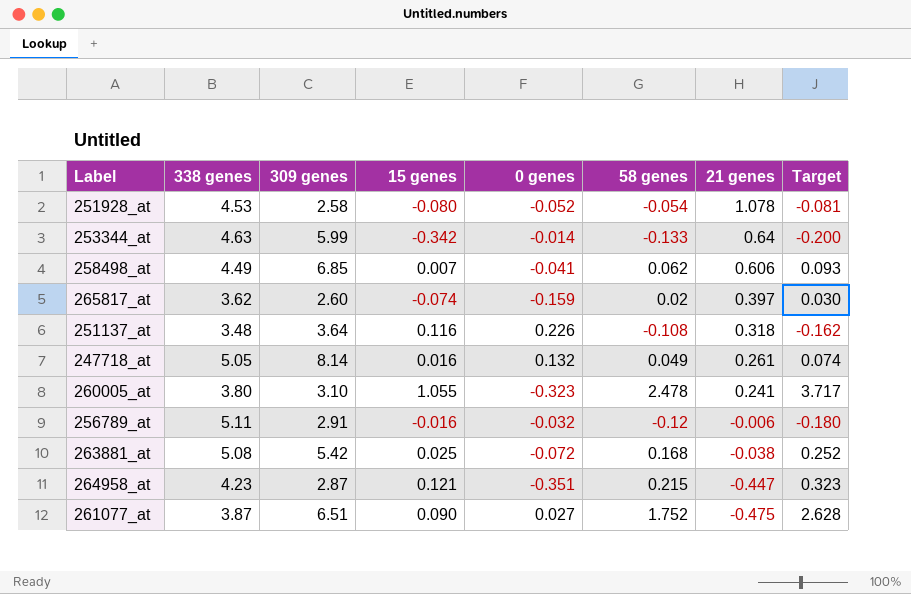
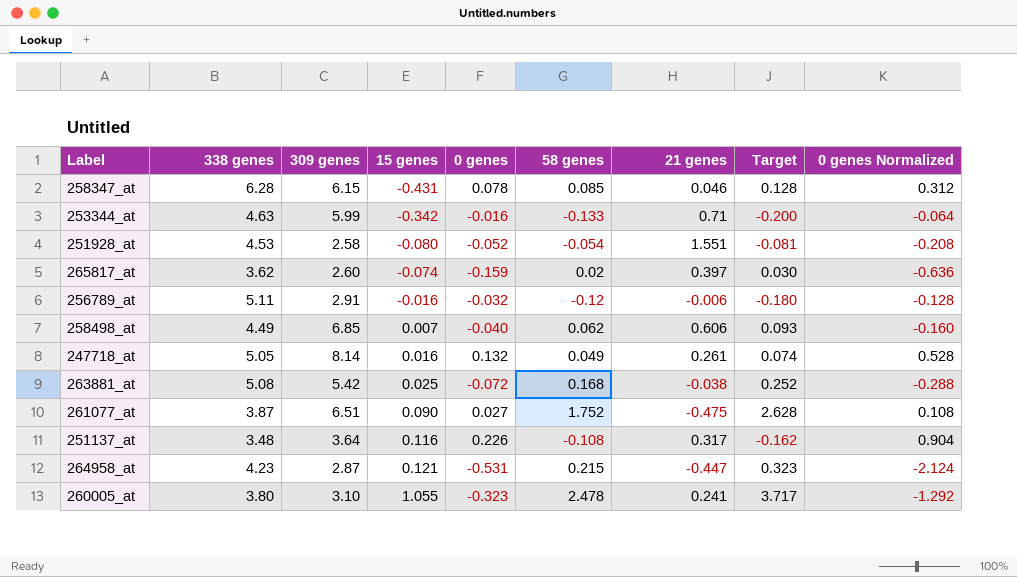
row order: 21 genes descending -> 15 genes ascending
column 0 genes Normalized | formula: none -> [0 genes] * 4
row 258347_at: none -> 6.28 | 6.15 | -0.431 | 0.078 | 0.085 | 0.046 | 0.128 | 0.312
253344_at | 0 genes: -0.014 -> -0.016
253344_at | 21 genes: 0.64 -> 0.71
251928_at | 21 genes: 1.078 -> 1.551
258498_at | 0 genes: -0.041 -> -0.040
251137_at | 21 genes: 0.318 -> 0.317
264958_at | 0 genes: -0.351 -> -0.531

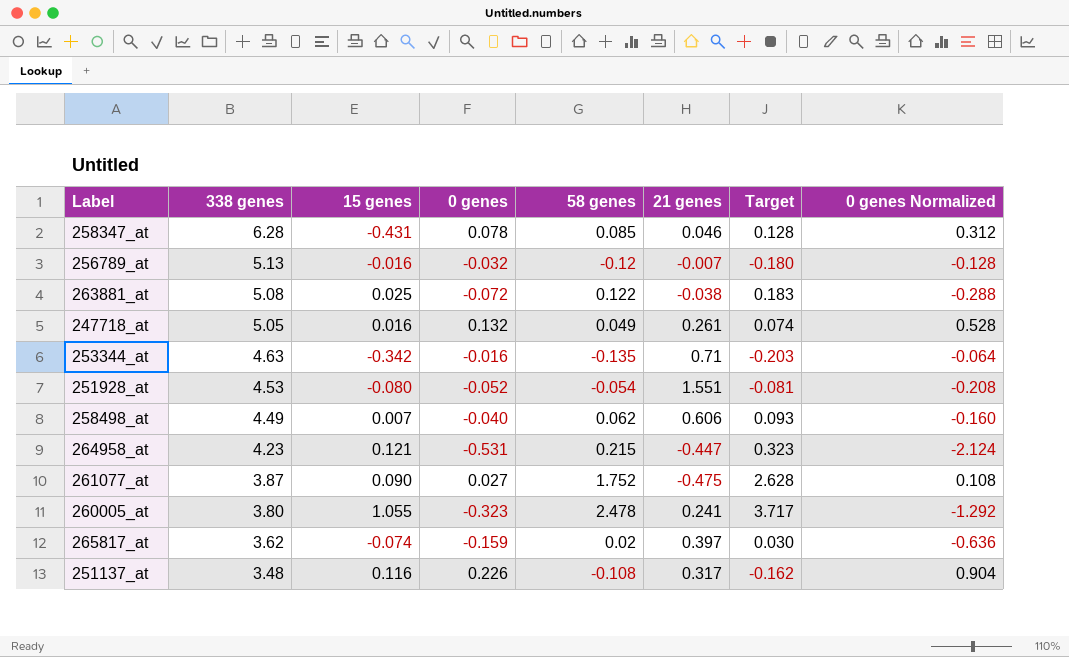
row order: 15 genes ascending -> 338 genes descending
column 309 genes | position: 3 -> none
256789_at | 338 genes: 5.11 -> 5.13
256789_at | 21 genes: -0.006 -> -0.007
263881_at | 58 genes: 0.168 -> 0.122
263881_at | Target: 0.252 -> 0.183
253344_at | 58 genes: -0.133 -> -0.135
253344_at | Target: -0.200 -> -0.203

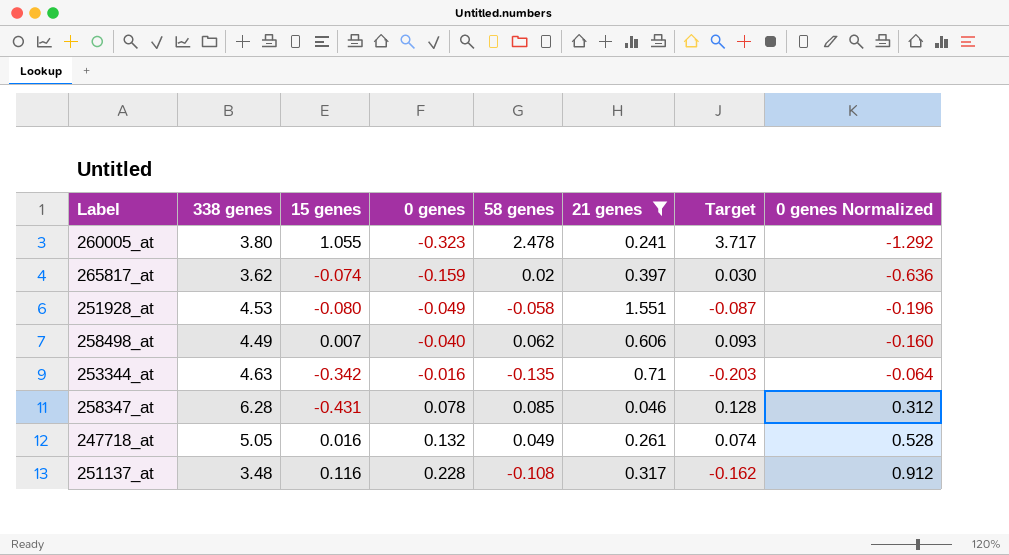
filter: none -> 21 genes >= 0.046
row order: 338 genes descending -> 0 genes ascending
251928_at | 0 genes: -0.052 -> -0.049
251928_at | 58 genes: -0.054 -> -0.058
251928_at | Target: -0.081 -> -0.087
251928_at | 0 genes Normalized: -0.208 -> -0.196
251137_at | 0 genes: 0.226 -> 0.228
251137_at | 0 genes Normalized: 0.904 -> 0.912

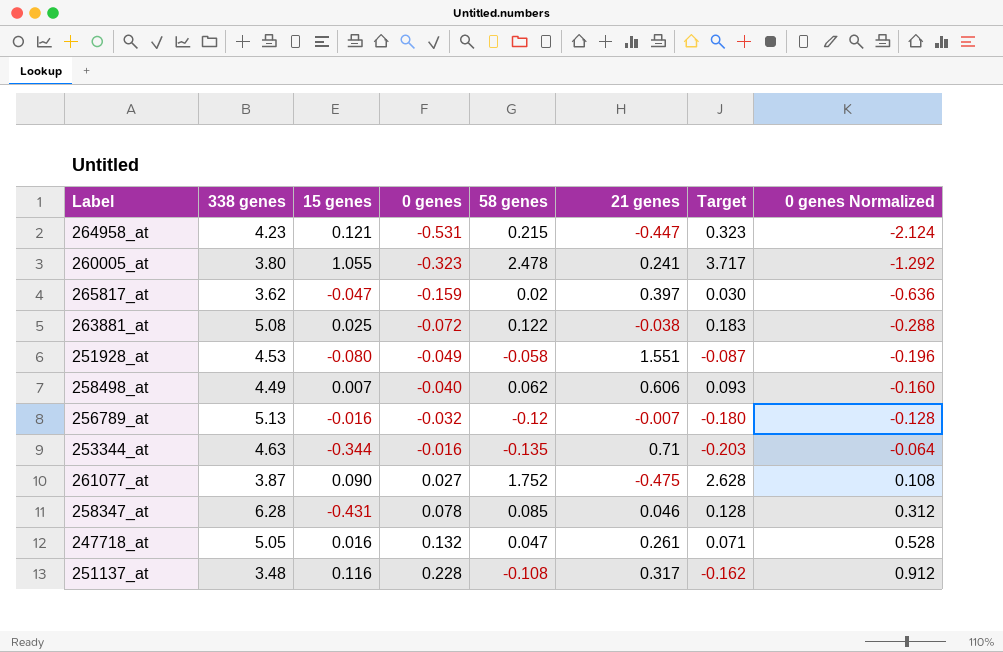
filter: 21 genes >= 0.046 -> none
265817_at | 15 genes: -0.074 -> -0.047
253344_at | 15 genes: -0.342 -> -0.344
247718_at | 58 genes: 0.049 -> 0.047
247718_at | Target: 0.074 -> 0.071

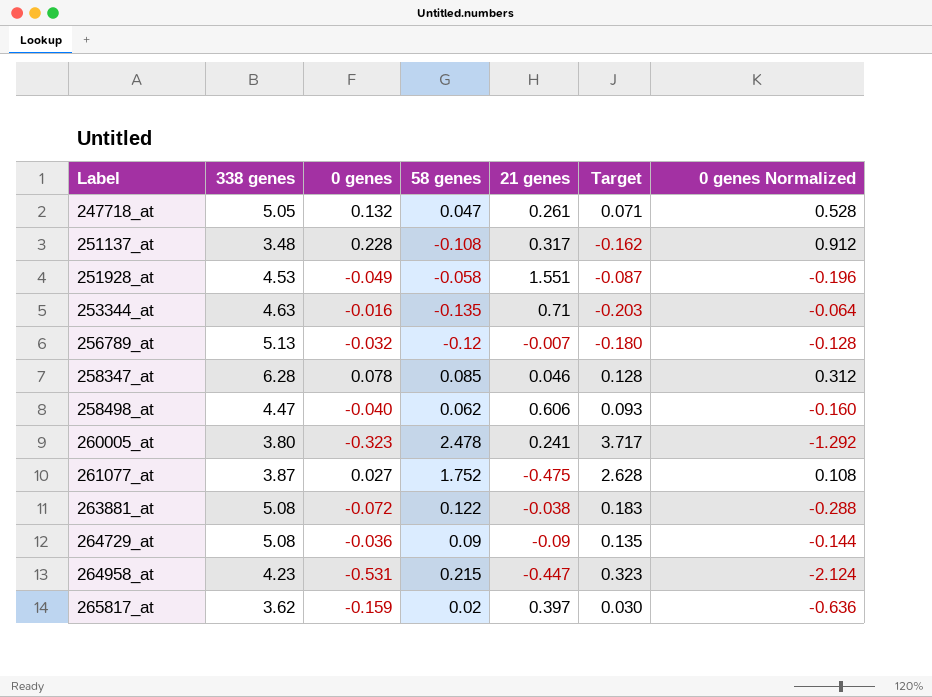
row order: 0 genes ascending -> Label ascending
column 15 genes | position: 3 -> none
258498_at | 338 genes: 4.49 -> 4.47
row 264729_at: none -> 5.08 | -0.036 | 0.09 | -0.09 | 0.135 | -0.144

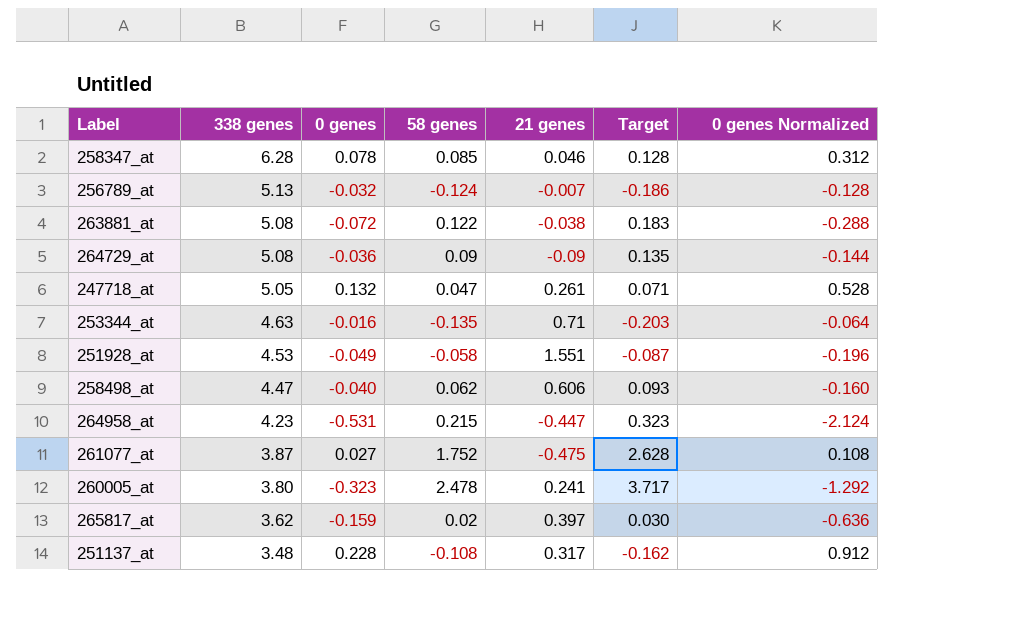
row order: Label ascending -> 338 genes descending
256789_at | 58 genes: -0.12 -> -0.124
256789_at | Target: -0.180 -> -0.186

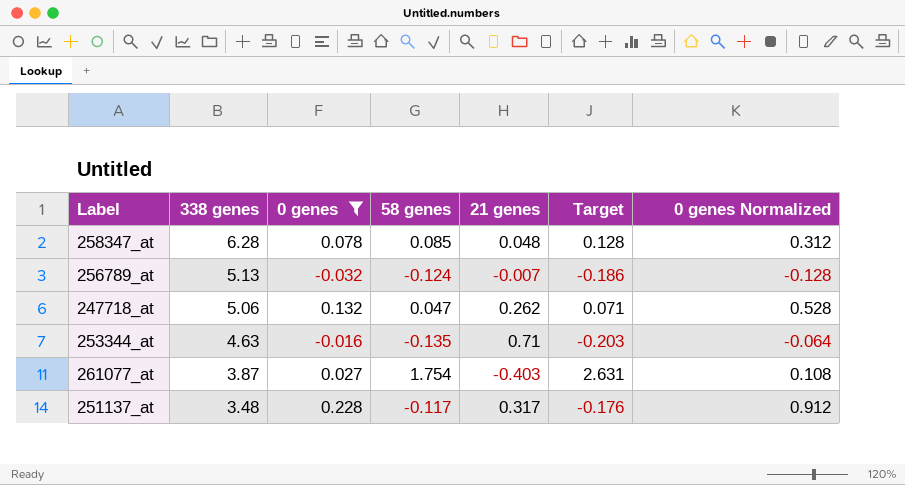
filter: none -> 0 genes >= -0.032
258347_at | 21 genes: 0.046 -> 0.048
247718_at | 338 genes: 5.05 -> 5.06
247718_at | 21 genes: 0.261 -> 0.262
261077_at | 58 genes: 1.752 -> 1.754
261077_at | 21 genes: -0.475 -> -0.403
261077_at | Target: 2.628 -> 2.631
251137_at | 58 genes: -0.108 -> -0.117
251137_at | Target: -0.162 -> -0.176

